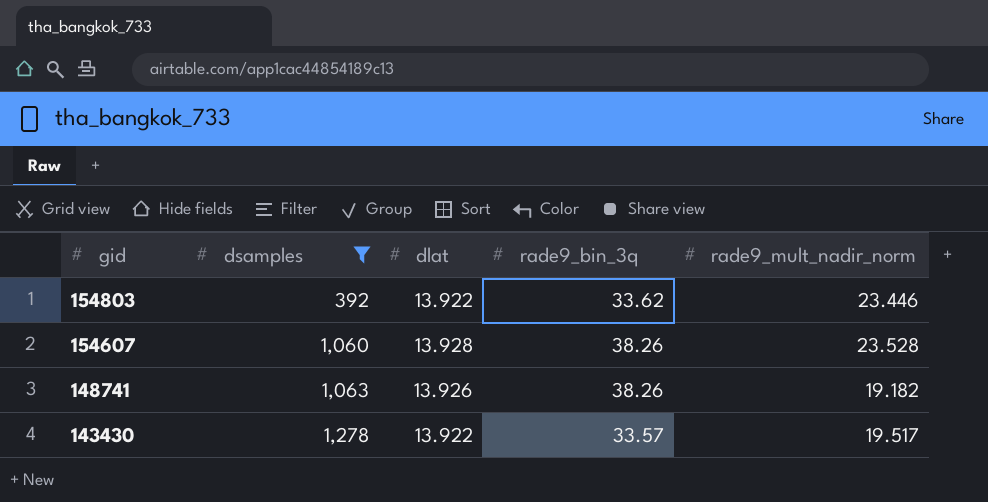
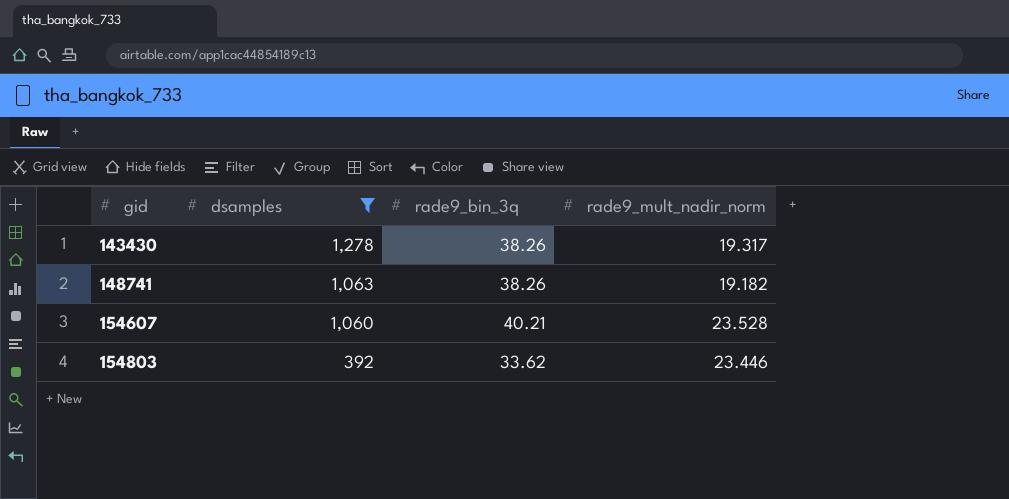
row order: gid descending -> gid ascending
column dlat | position: 3 -> none
143430 | rade9_bin_3q: 33.57 -> 38.26
143430 | rade9_mult_nadir_norm: 19.517 -> 19.317
154607 | rade9_bin_3q: 38.26 -> 40.21

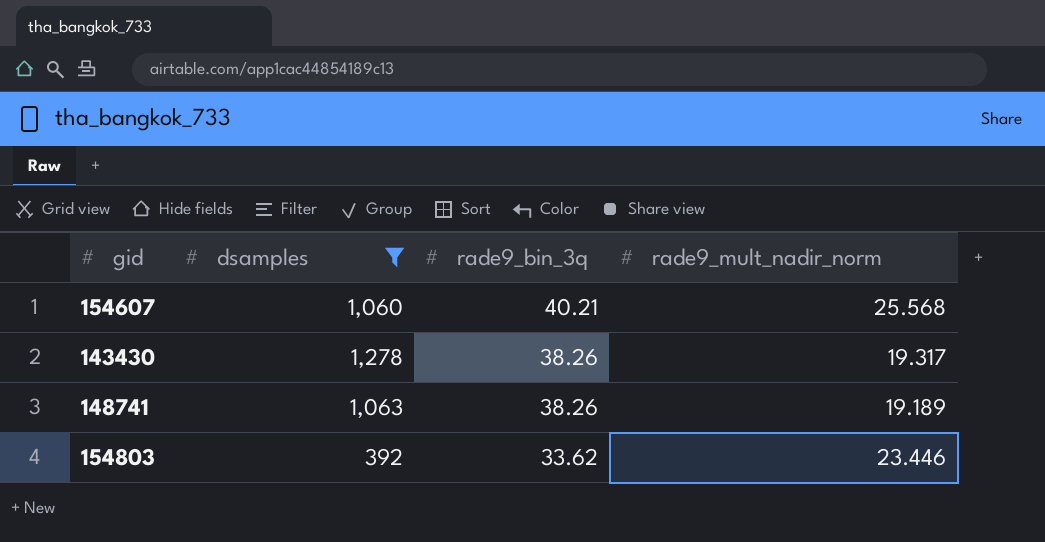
row order: gid ascending -> rade9_bin_3q descending
154607 | rade9_mult_nadir_norm: 23.528 -> 25.568
148741 | rade9_mult_nadir_norm: 19.182 -> 19.189

